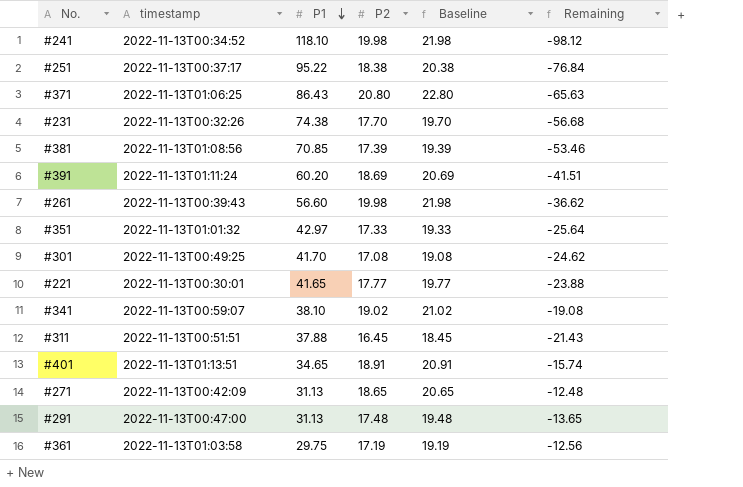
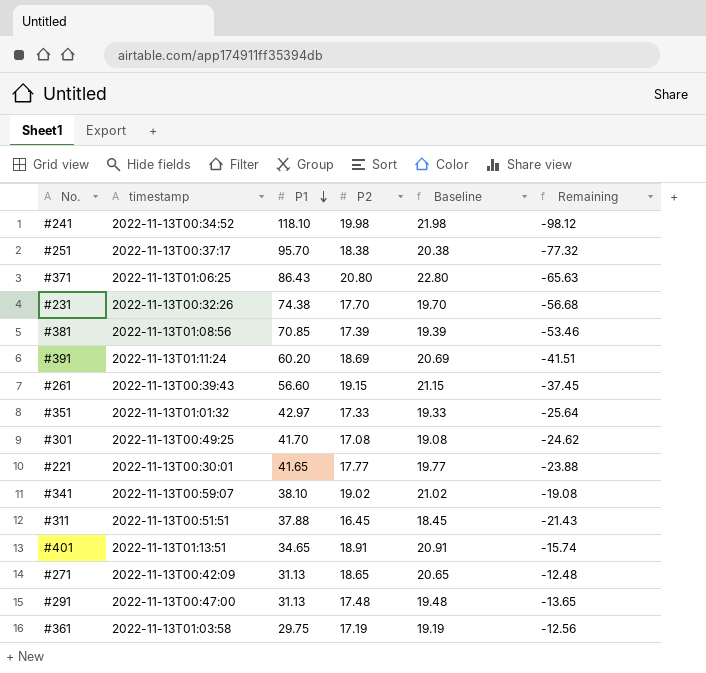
#251 | P1: 95.22 -> 95.70
#251 | Remaining: -76.84 -> -77.32
#261 | P2: 19.98 -> 19.15
#261 | Baseline: 21.98 -> 21.15
#261 | Remaining: -36.62 -> -37.45

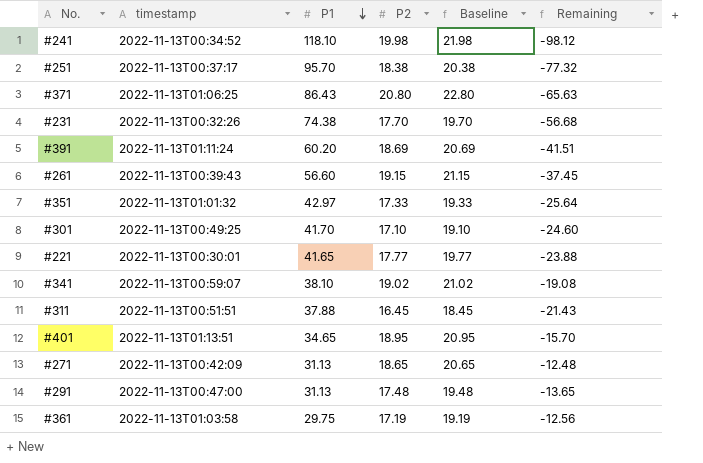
row #381: 2022-11-13T01:08:56 | 70.85 | 17.39 | 19.39 | -53.46 -> none
#301 | P2: 17.08 -> 17.10
#301 | Baseline: 19.08 -> 19.10
#301 | Remaining: -24.62 -> -24.60
#401 | P2: 18.91 -> 18.95
#401 | Baseline: 20.91 -> 20.95
#401 | Remaining: -15.74 -> -15.70

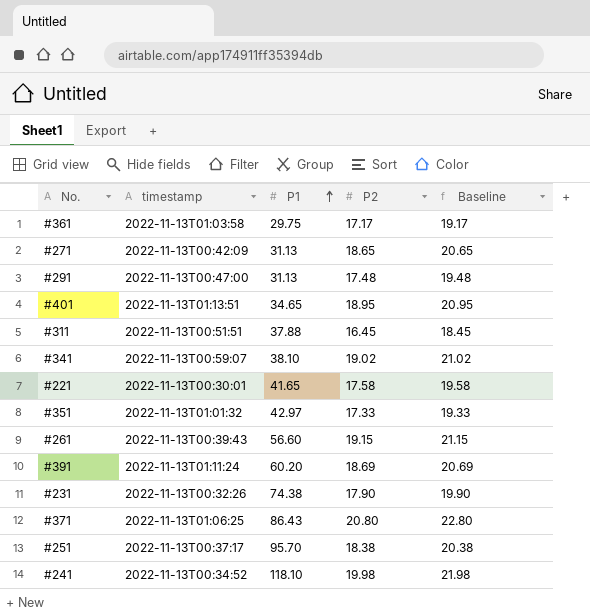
row order: P1 descending -> P1 ascending
column Remaining | formula: [P2] - [P1] -> none
row #301: 2022-11-13T00:49:25 | 41.70 | 17.10 | 19.10 | -24.60 -> none
#361 | P2: 17.19 -> 17.17
#361 | Baseline: 19.19 -> 19.17
#221 | P2: 17.77 -> 17.58
#221 | Baseline: 19.77 -> 19.58
#231 | P2: 17.70 -> 17.90
#231 | Baseline: 19.70 -> 19.90

